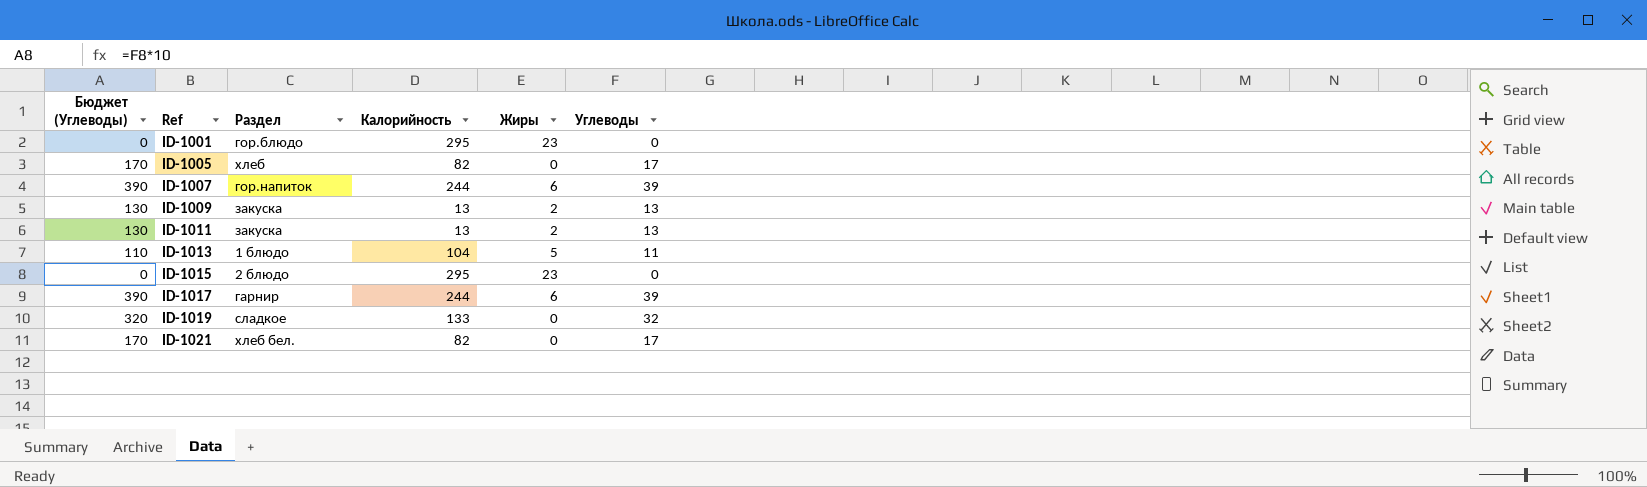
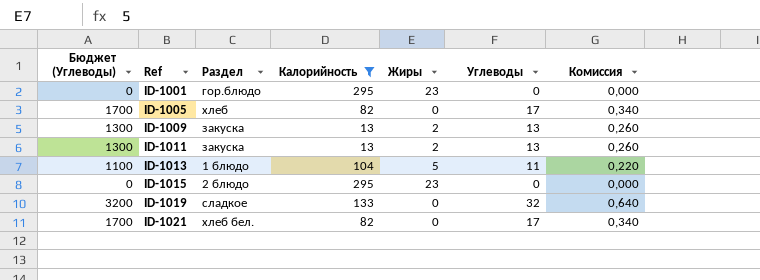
filter: none -> Калорийность != 244
column Бюджет (Углеводы) | formula: [Углеводы] * 10 -> [Углеводы] * 100
column Комиссия | formula: none -> [Углеводы] * 0,02

